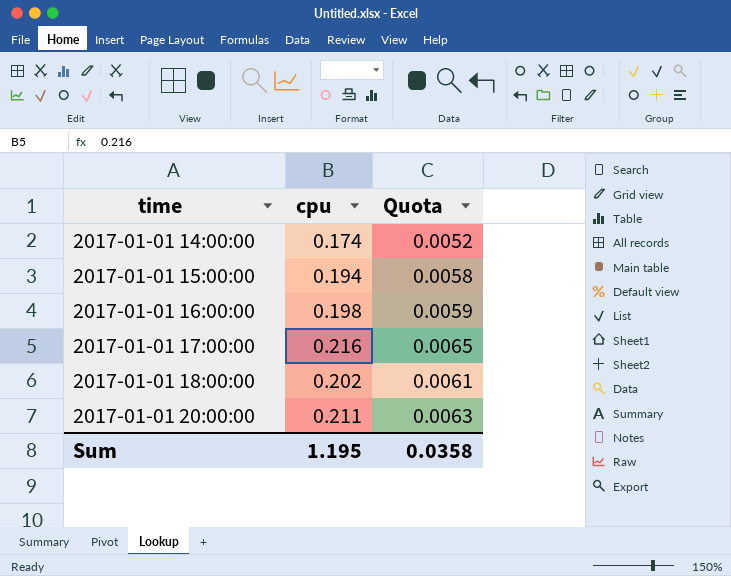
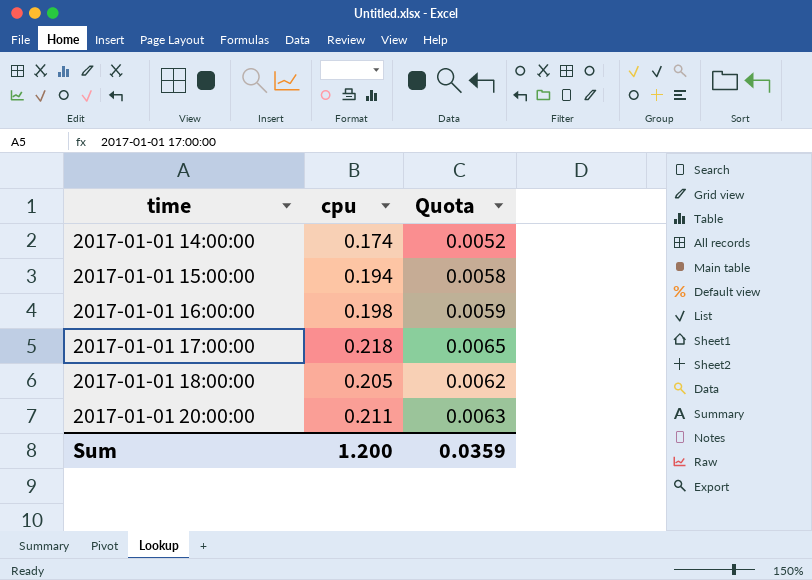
2017-01-01 17:00:00 | cpu: 0.216 -> 0.218
2017-01-01 18:00:00 | cpu: 0.202 -> 0.205
2017-01-01 18:00:00 | Quota: 0.0061 -> 0.0062
Sum | cpu: 1.195 -> 1.200
Sum | Quota: 0.0358 -> 0.0359

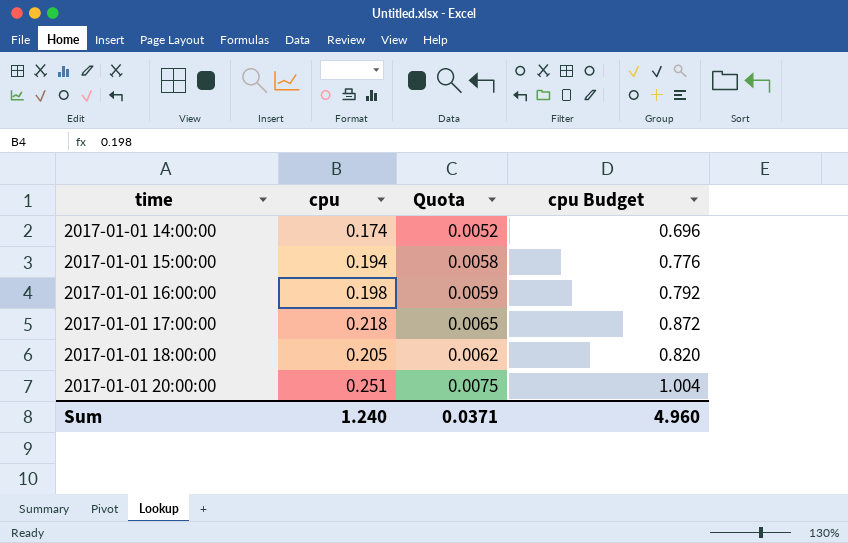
column cpu Budget | formula: none -> [cpu] * 4
2017-01-01 20:00:00 | cpu: 0.211 -> 0.251
2017-01-01 20:00:00 | Quota: 0.0063 -> 0.0075
Sum | cpu: 1.200 -> 1.240
Sum | Quota: 0.0359 -> 0.0371

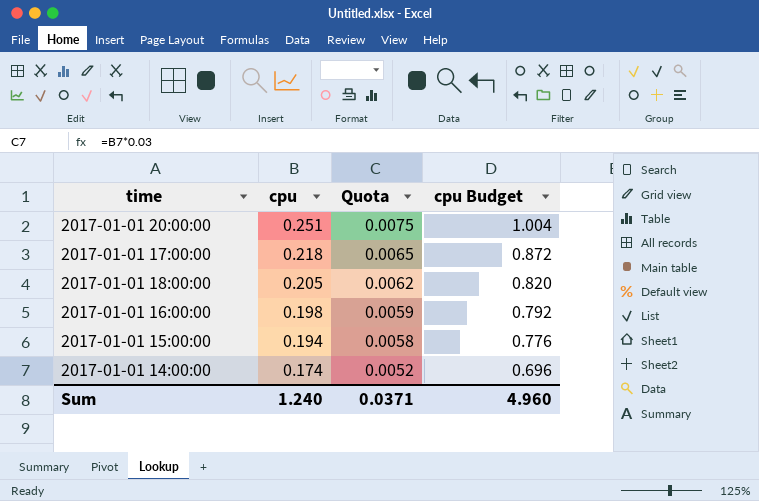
row order: time ascending -> cpu descending

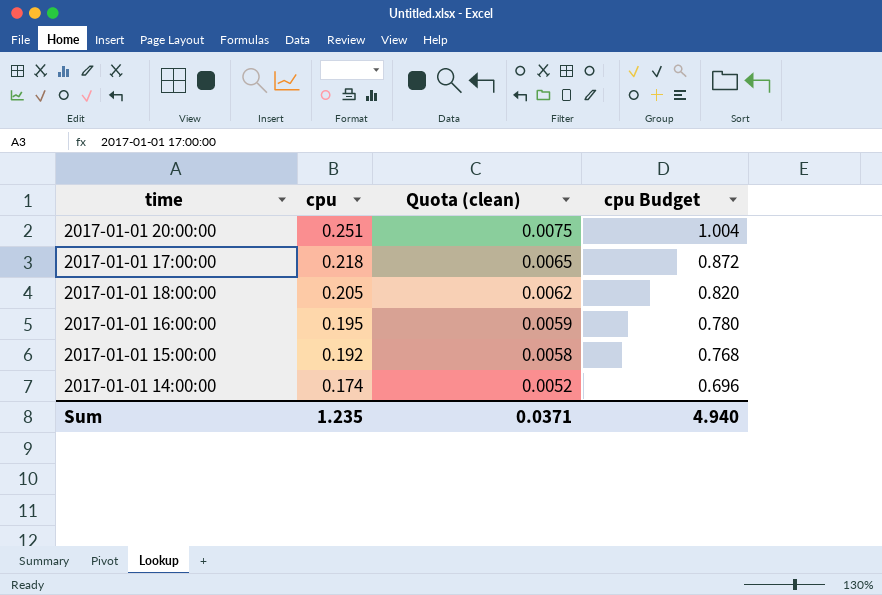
column name: Quota -> Quota (clean)
2017-01-01 16:00:00 | cpu: 0.198 -> 0.195
2017-01-01 16:00:00 | cpu Budget: 0.792 -> 0.780
2017-01-01 15:00:00 | cpu: 0.194 -> 0.192
2017-01-01 15:00:00 | cpu Budget: 0.776 -> 0.768
Sum | cpu: 1.240 -> 1.235
Sum | cpu Budget: 4.960 -> 4.940

